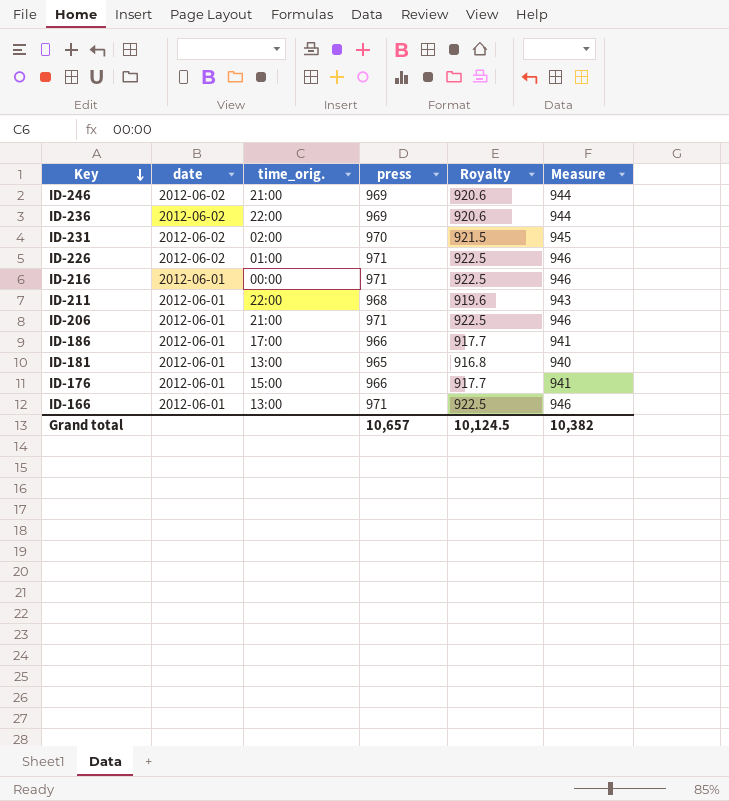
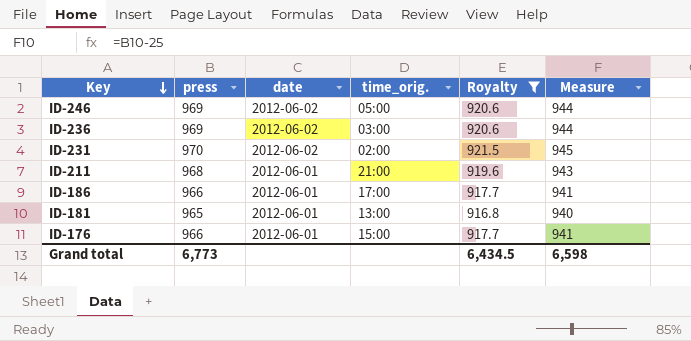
filter: none -> Royalty != 922.5
column press | position: 4 -> 2
ID-246 | time_orig.: 21:00 -> 05:00
ID-236 | time_orig.: 22:00 -> 03:00
ID-211 | time_orig.: 22:00 -> 21:00
Grand total | press: 10,657 -> 6,773
Grand total | Royalty: 10,124.5 -> 6,434.5
Grand total | Measure: 10,382 -> 6,598

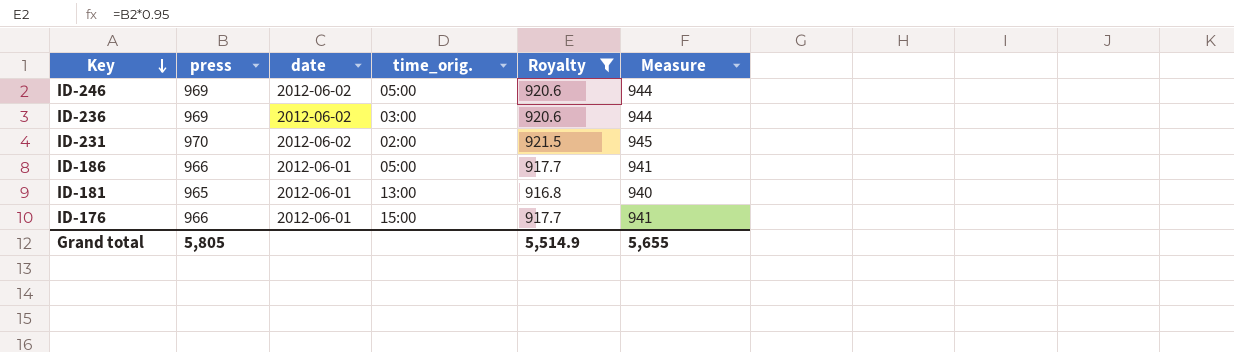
row ID-211: 968 | 2012-06-01 | 21:00 | 919.6 | 943 -> none
ID-186 | time_orig.: 17:00 -> 05:00
Grand total | press: 6,773 -> 5,805
Grand total | Royalty: 6,434.5 -> 5,514.9
Grand total | Measure: 6,598 -> 5,655

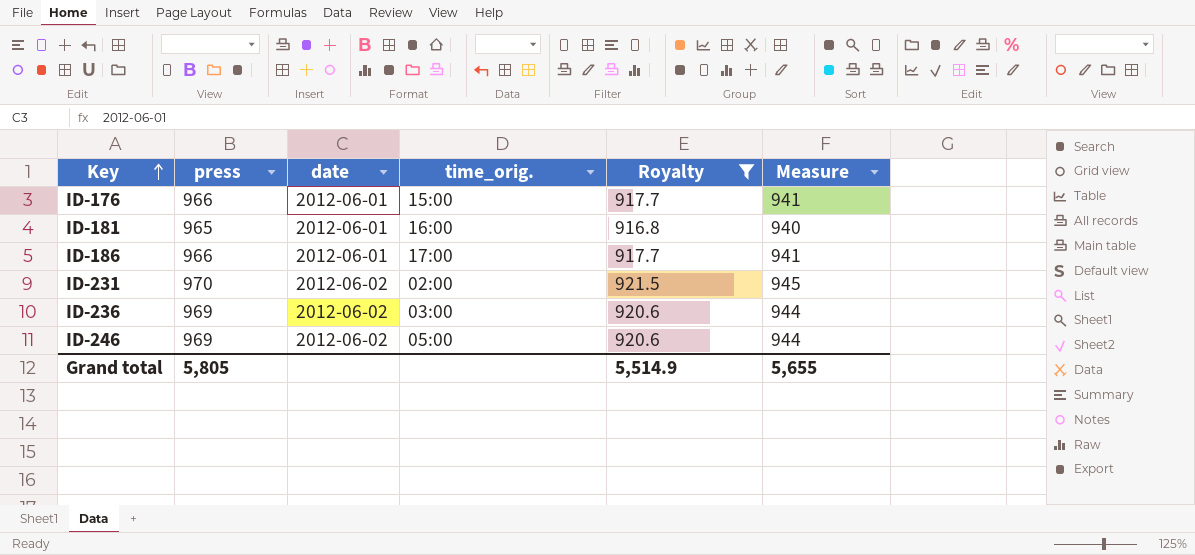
row order: Key descending -> Key ascending
ID-181 | time_orig.: 13:00 -> 16:00
ID-186 | time_orig.: 05:00 -> 17:00

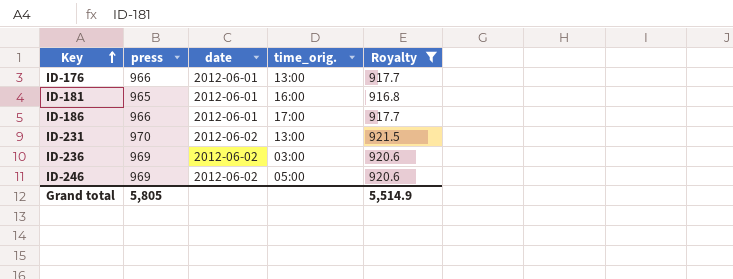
column Measure | formula: [press] - 25 -> none
ID-176 | time_orig.: 15:00 -> 13:00
ID-231 | time_orig.: 02:00 -> 13:00

